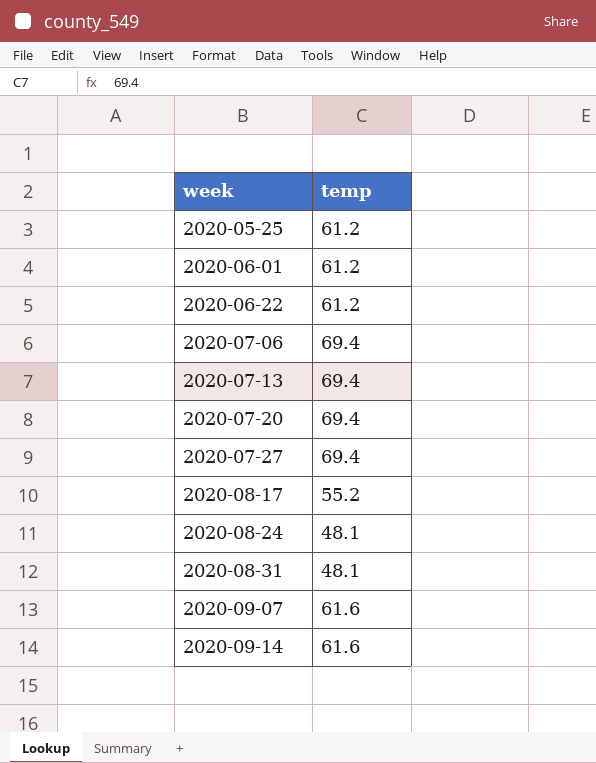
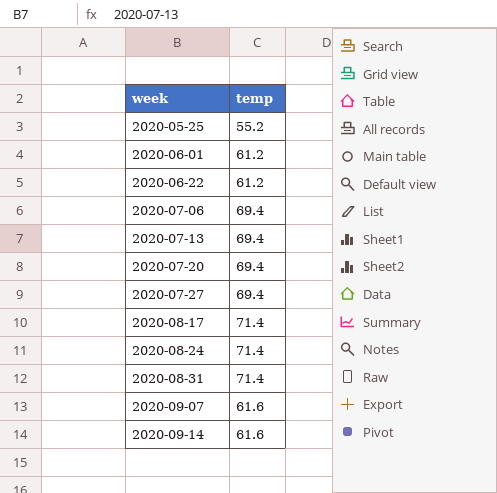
2020-05-25 | temp: 61.2 -> 55.2
2020-08-17 | temp: 55.2 -> 71.4
2020-08-24 | temp: 48.1 -> 71.4
2020-08-31 | temp: 48.1 -> 71.4

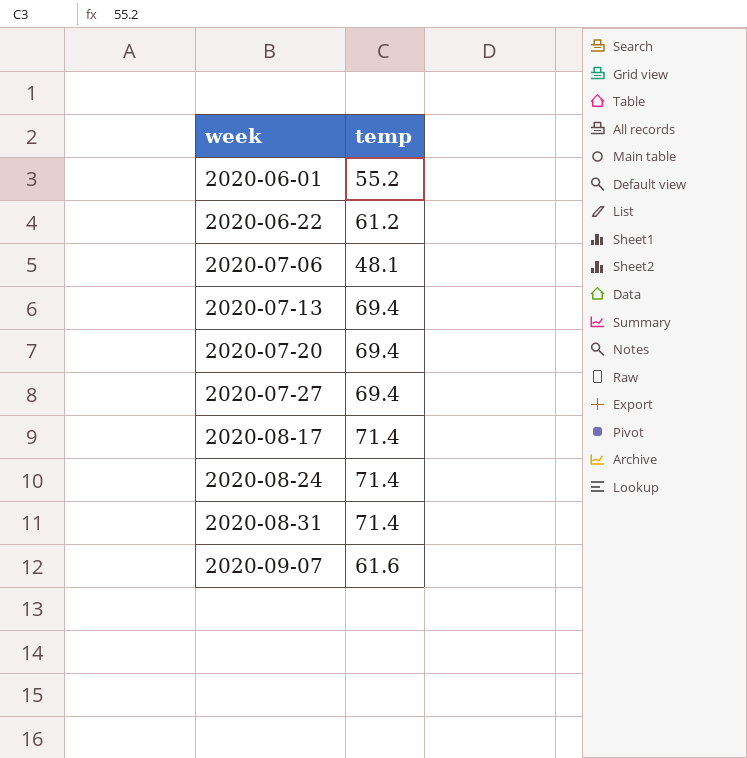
row 2020-05-25: 55.2 -> none
row 2020-09-14: 61.6 -> none
2020-06-01 | temp: 61.2 -> 55.2
2020-07-06 | temp: 69.4 -> 48.1

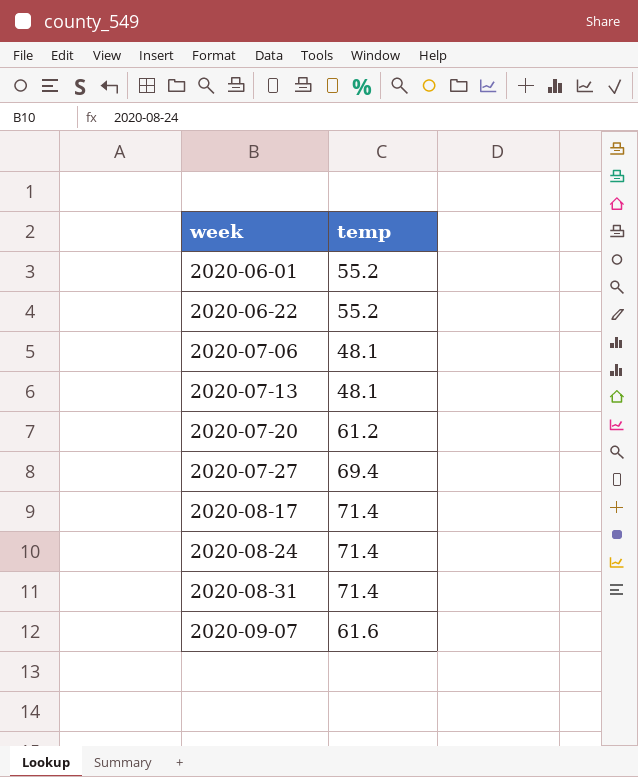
2020-06-22 | temp: 61.2 -> 55.2
2020-07-13 | temp: 69.4 -> 48.1
2020-07-20 | temp: 69.4 -> 61.2

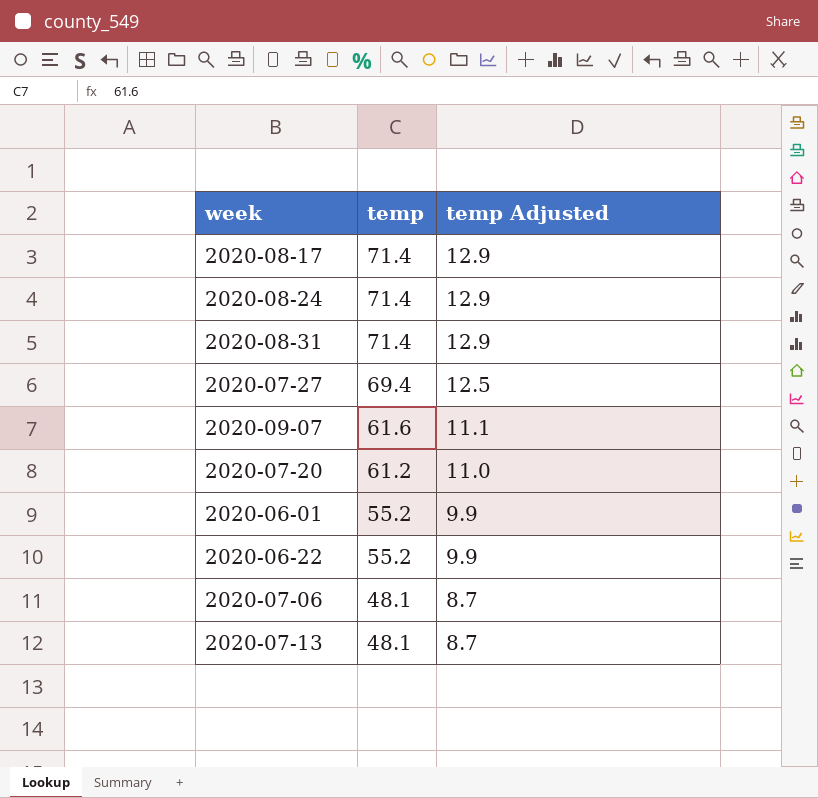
row order: week ascending -> temp descending
column temp Adjusted | formula: none -> [temp] * 0.18

